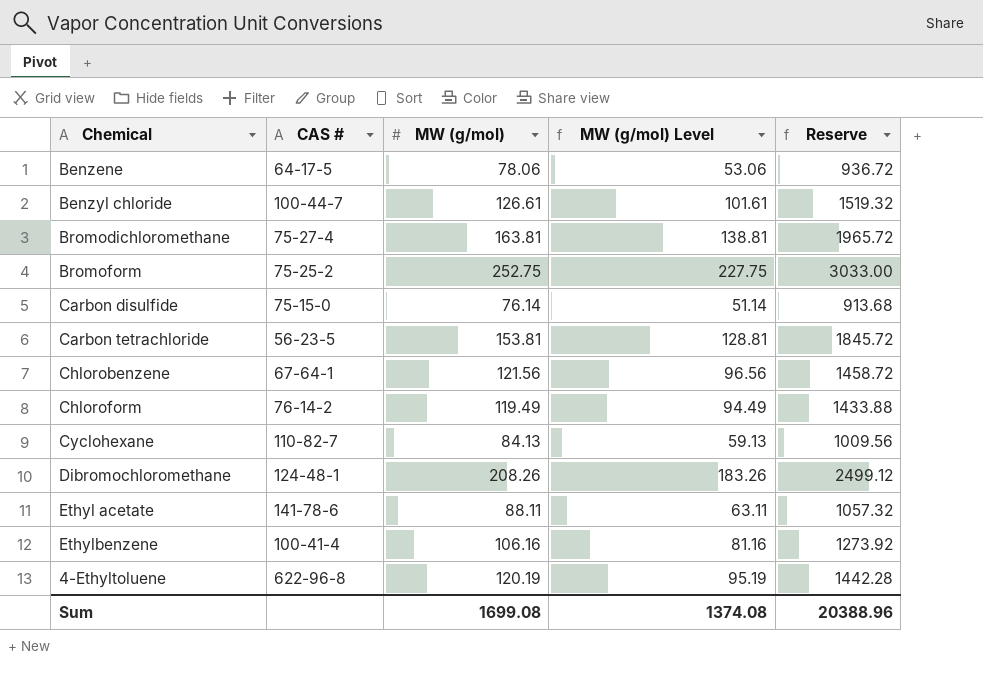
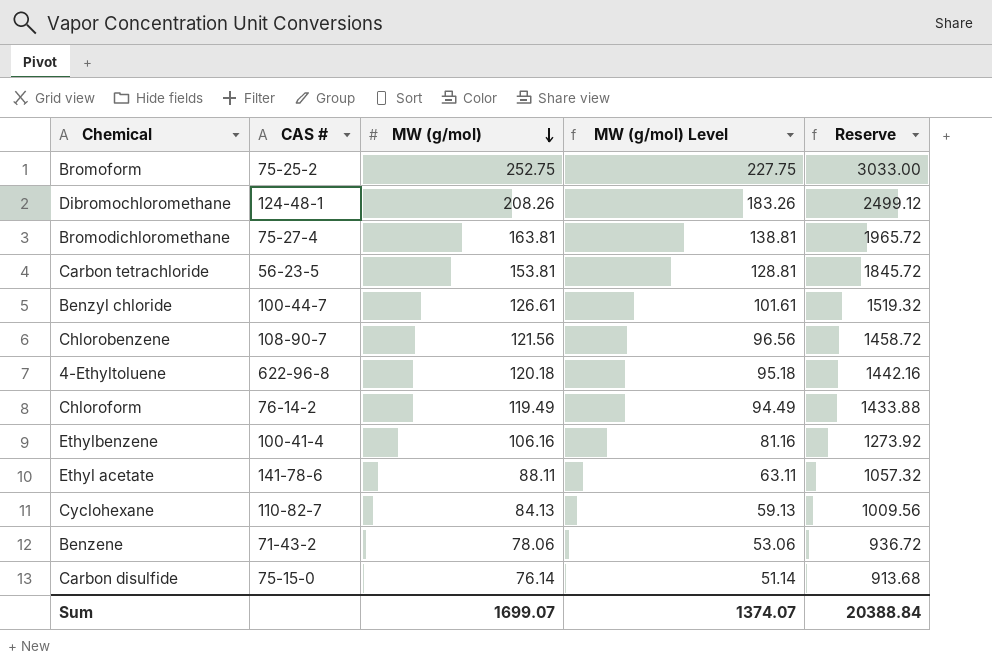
row order: none -> MW (g/mol) descending
Chlorobenzene | CAS #: 67-64-1 -> 108-90-7
4-Ethyltoluene | MW (g/mol): 120.19 -> 120.18
4-Ethyltoluene | MW (g/mol) Level: 95.19 -> 95.18
4-Ethyltoluene | Reserve: 1442.28 -> 1442.16
Benzene | CAS #: 64-17-5 -> 71-43-2
Sum | MW (g/mol): 1699.08 -> 1699.07
Sum | MW (g/mol) Level: 1374.08 -> 1374.07
Sum | Reserve: 20388.96 -> 20388.84

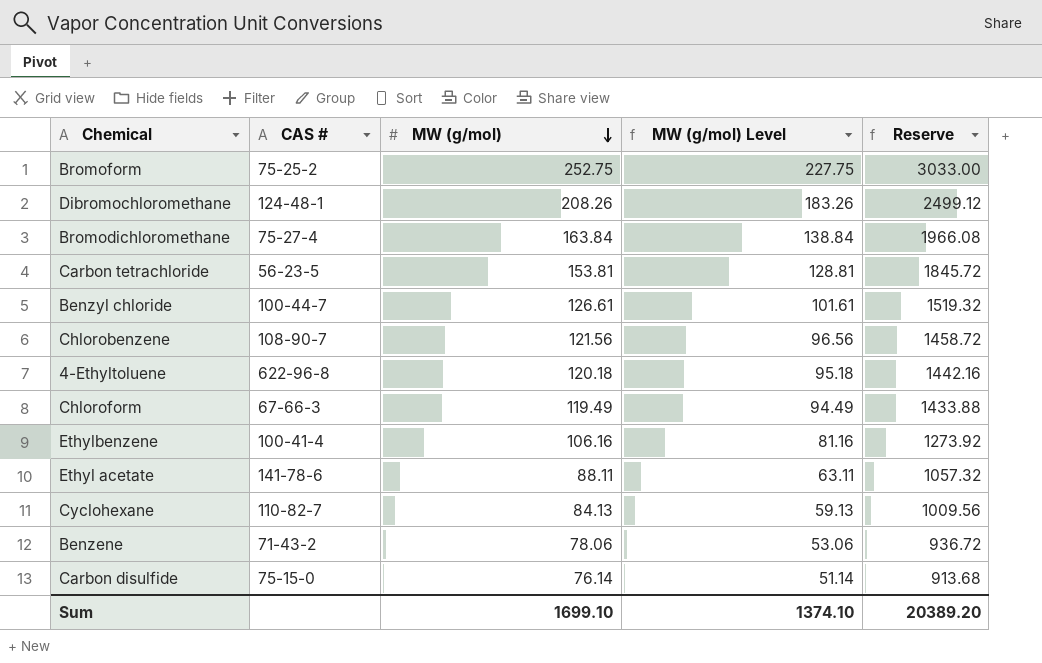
Bromodichloromethane | MW (g/mol): 163.81 -> 163.84
Bromodichloromethane | MW (g/mol) Level: 138.81 -> 138.84
Bromodichloromethane | Reserve: 1965.72 -> 1966.08
Chloroform | CAS #: 76-14-2 -> 67-66-3
Sum | MW (g/mol): 1699.07 -> 1699.10
Sum | MW (g/mol) Level: 1374.07 -> 1374.10
Sum | Reserve: 20388.84 -> 20389.20

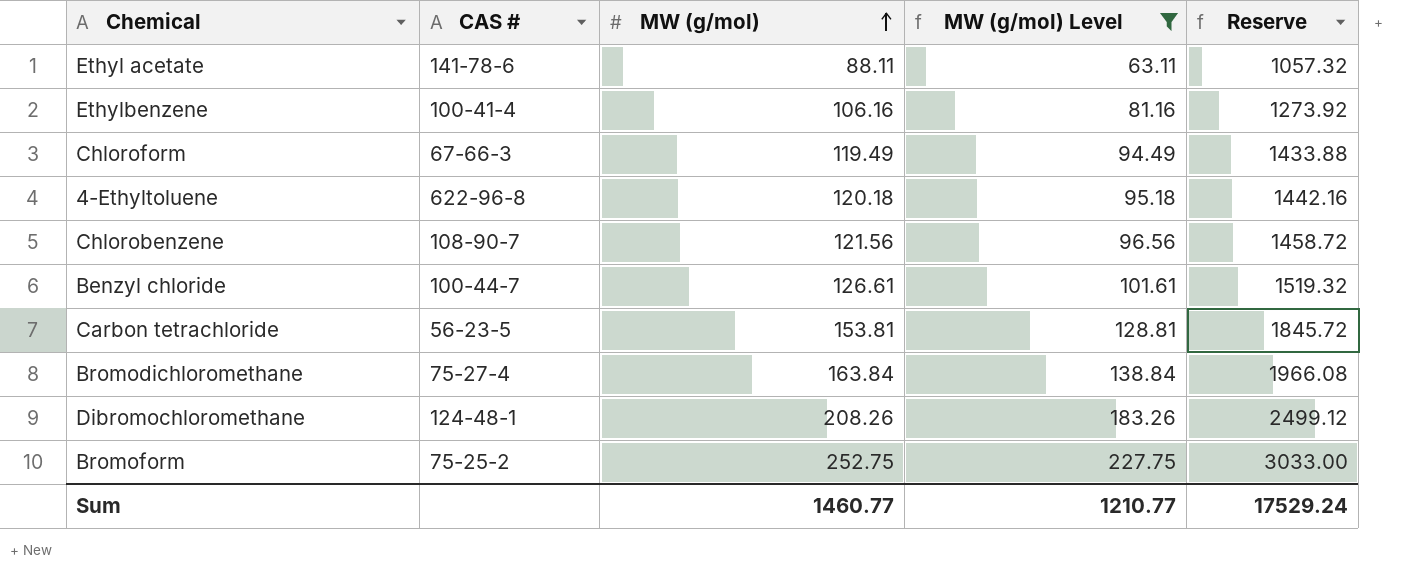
filter: none -> MW (g/mol) Level >= 63.11
row order: MW (g/mol) descending -> MW (g/mol) ascending
Sum | MW (g/mol): 1699.10 -> 1460.77
Sum | MW (g/mol) Level: 1374.10 -> 1210.77
Sum | Reserve: 20389.20 -> 17529.24

